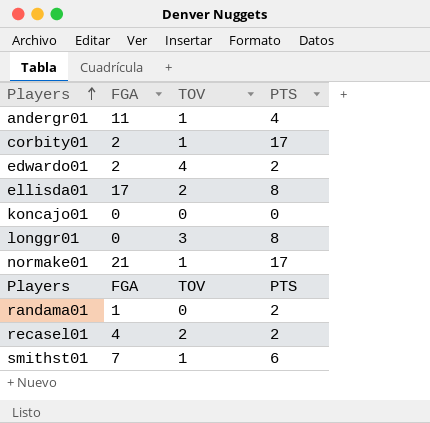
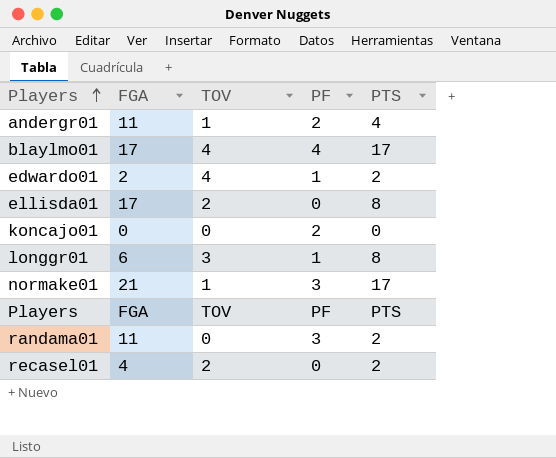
column PF | position: none -> 4
row corbity01: 2 | 1 | 17 -> none
row smithst01: 7 | 1 | 6 -> none
row blaylmo01: none -> 17 | 4 | 4 | 17
longgr01 | FGA: 0 -> 6
randama01 | FGA: 1 -> 11

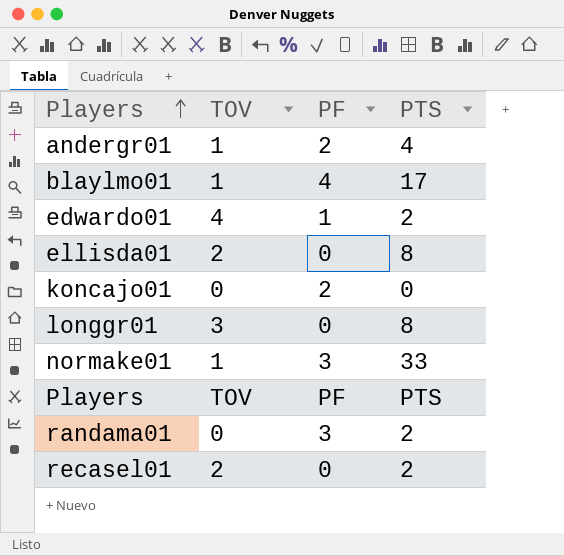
column FGA | position: 2 -> none
blaylmo01 | TOV: 4 -> 1
longgr01 | PF: 1 -> 0
normake01 | PTS: 17 -> 33

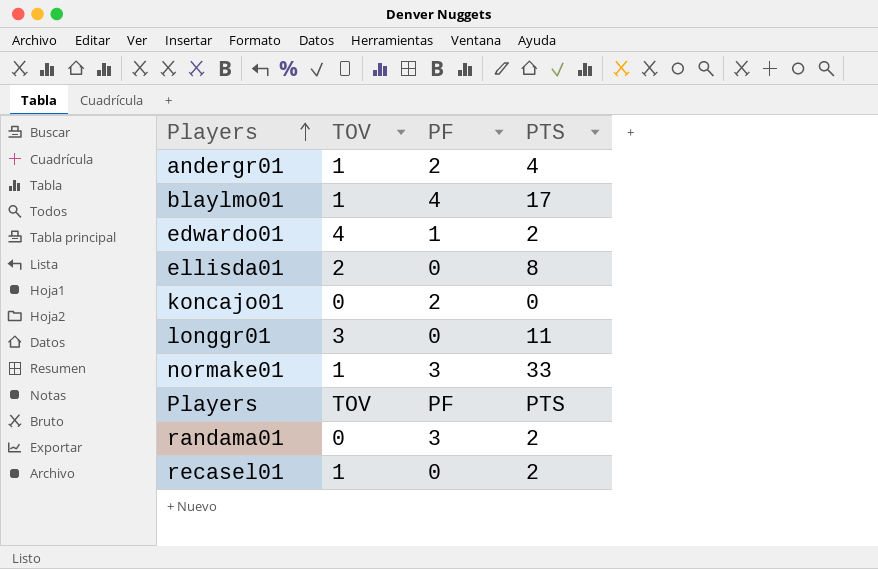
longgr01 | PTS: 8 -> 11
recasel01 | TOV: 2 -> 1

